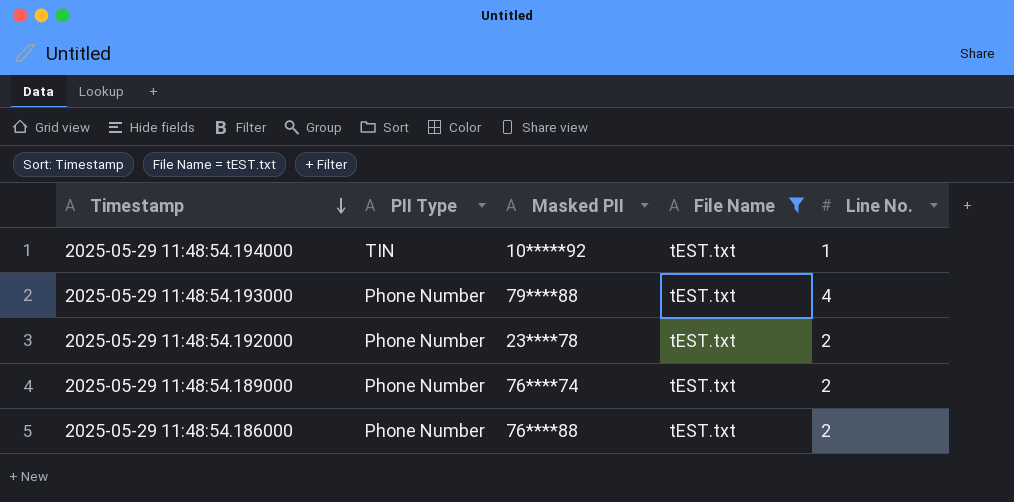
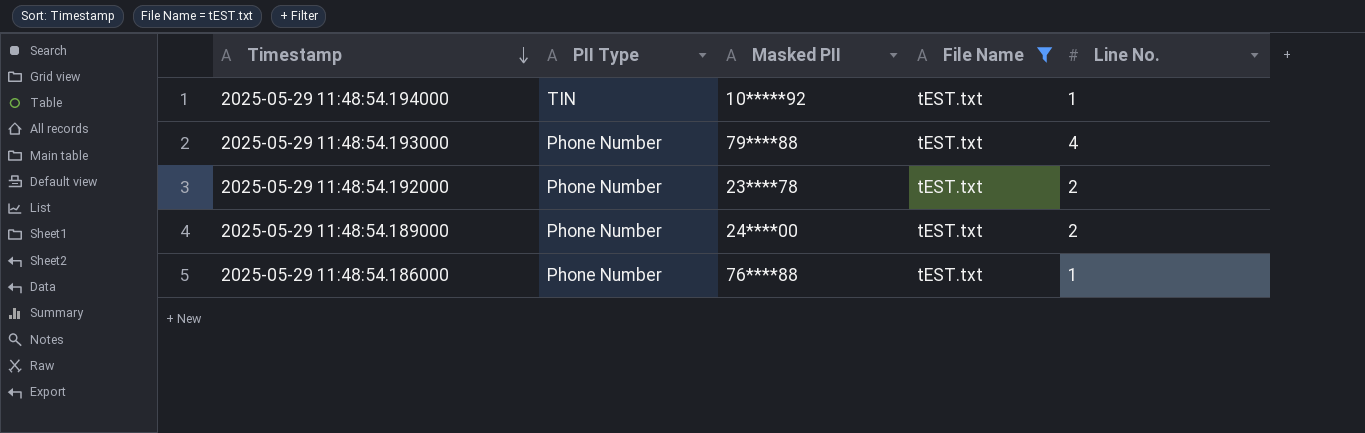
2025-05-29 11:48:54.189000 | Masked PII: 76****74 -> 24****00
2025-05-29 11:48:54.186000 | Line No.: 2 -> 1

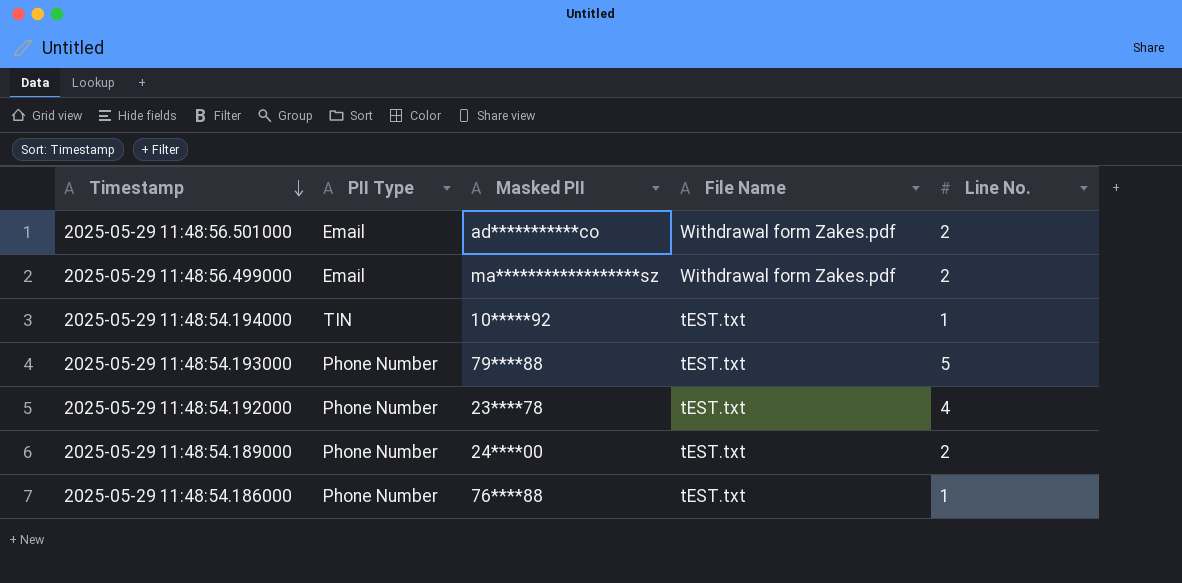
filter: File Name = tEST.txt -> none
2025-05-29 11:48:54.193000 | Line No.: 4 -> 5
2025-05-29 11:48:54.192000 | Line No.: 2 -> 4

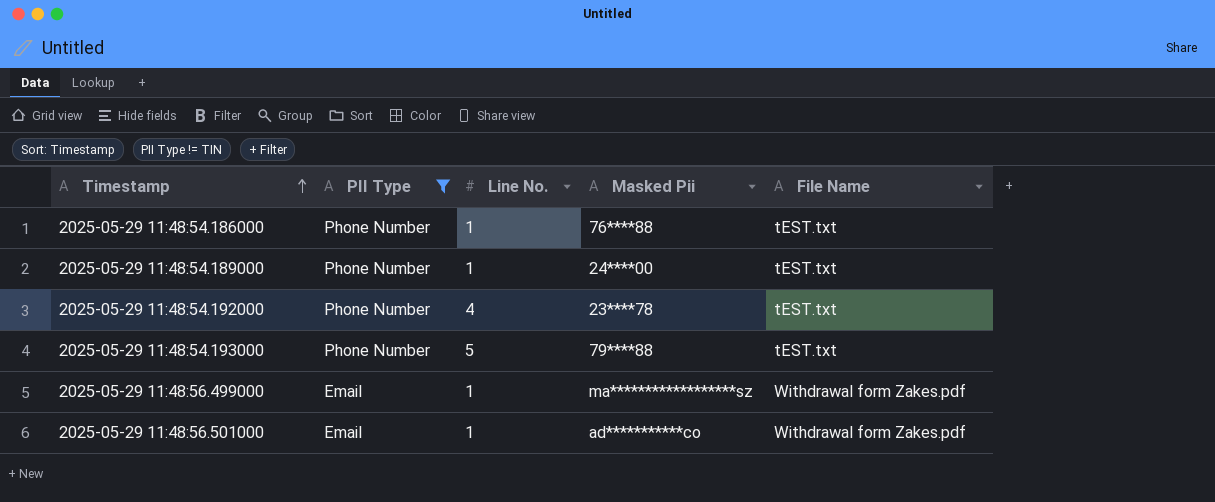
filter: none -> PII Type != TIN
row order: Timestamp descending -> Timestamp ascending
column Line No. | position: 5 -> 3
column name: Masked PII -> Masked Pii
2025-05-29 11:48:54.189000 | Line No.: 2 -> 1
2025-05-29 11:48:56.499000 | Line No.: 2 -> 1
2025-05-29 11:48:56.501000 | Line No.: 2 -> 1

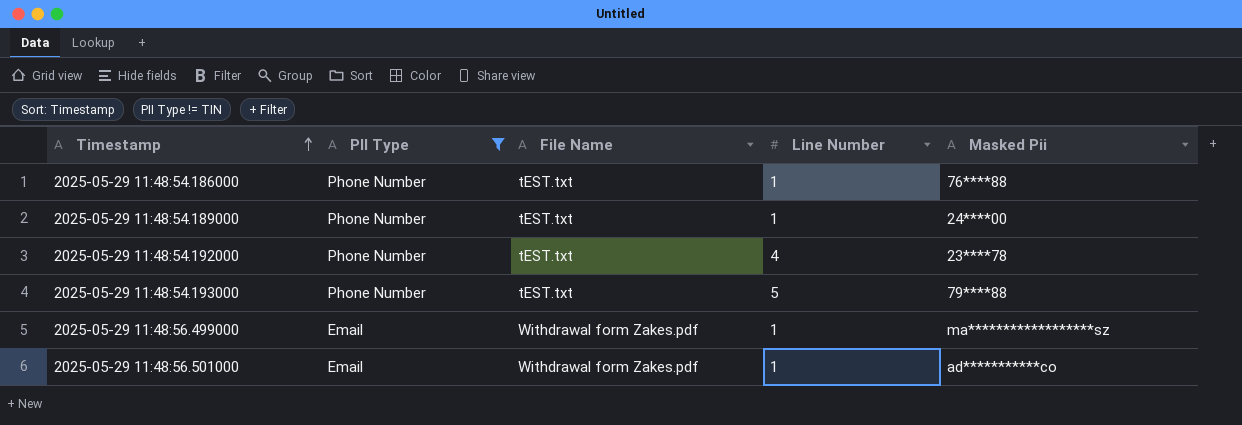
column File Name | position: 5 -> 3
column name: Line No. -> Line Number

